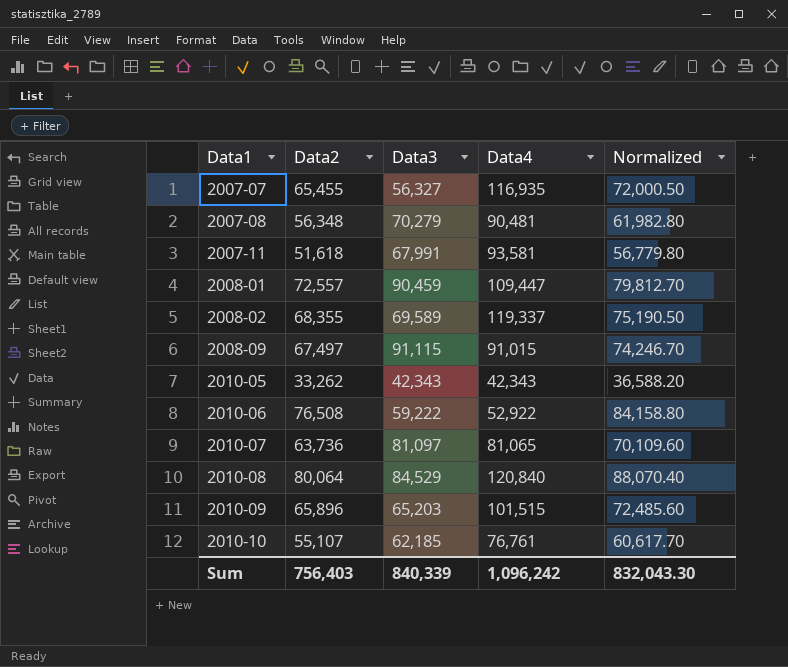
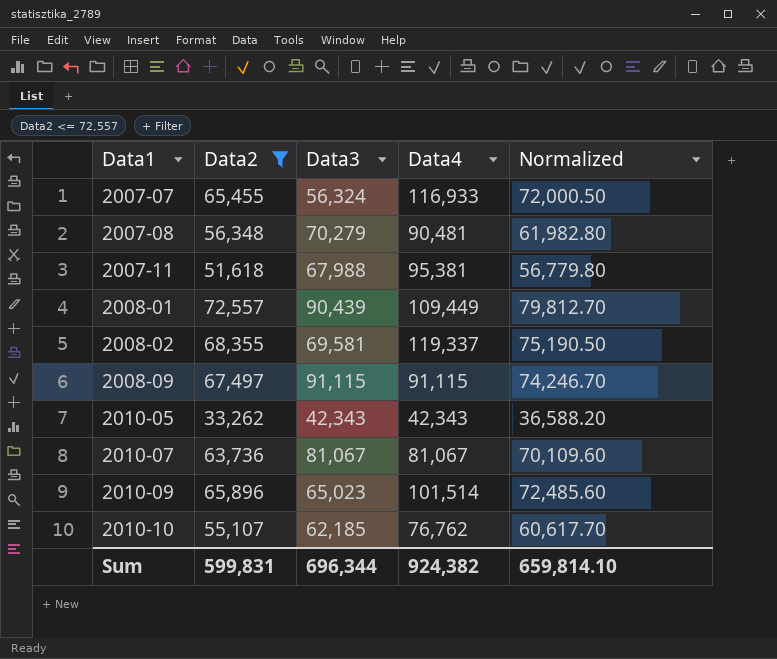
filter: none -> Data2 <= 72,557
2007-07 | Data3: 56,327 -> 56,324
2007-07 | Data4: 116,935 -> 116,933
2007-11 | Data3: 67,991 -> 67,988
2007-11 | Data4: 93,581 -> 95,381
2008-01 | Data3: 90,459 -> 90,439
2008-01 | Data4: 109,447 -> 109,449
2008-02 | Data3: 69,589 -> 69,581
2008-09 | Data4: 91,015 -> 91,115
2010-07 | Data3: 81,097 -> 81,067
2010-07 | Data4: 81,065 -> 81,067
2010-09 | Data3: 65,203 -> 65,023
2010-09 | Data4: 101,515 -> 101,514
2010-10 | Data4: 76,761 -> 76,762
Sum | Data2: 756,403 -> 599,831
Sum | Data3: 840,339 -> 696,344
Sum | Data4: 1,096,242 -> 924,382
Sum | Normalized: 832,043.30 -> 659,814.10

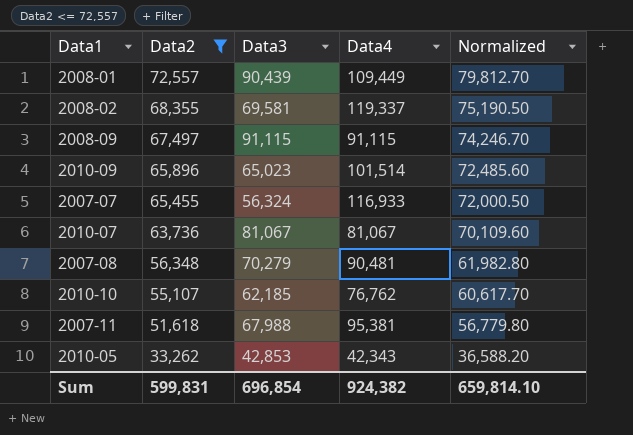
row order: Data1 ascending -> Data2 descending
2010-05 | Data3: 42,343 -> 42,853
Sum | Data3: 696,344 -> 696,854

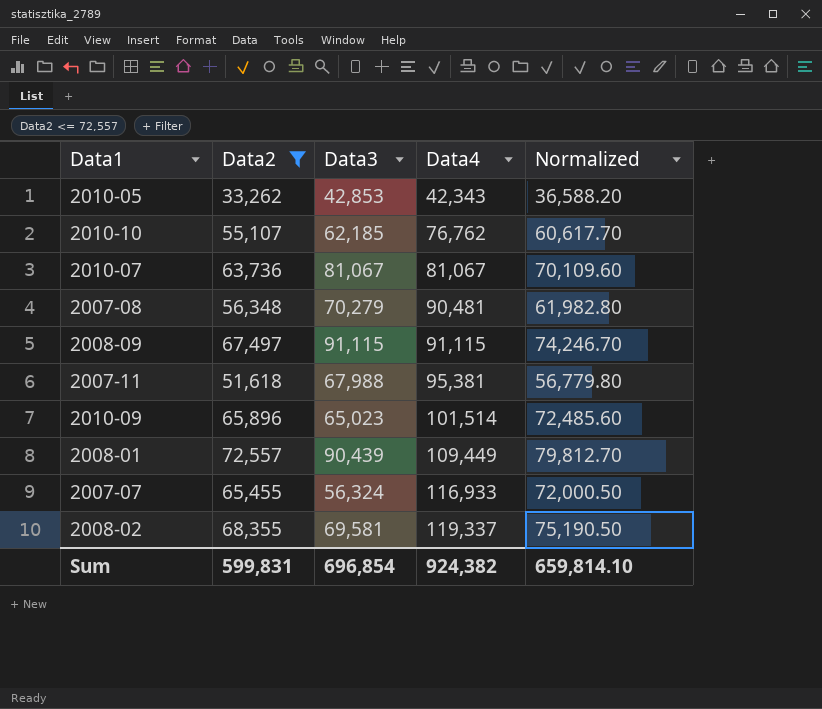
row order: Data2 descending -> Data4 ascending

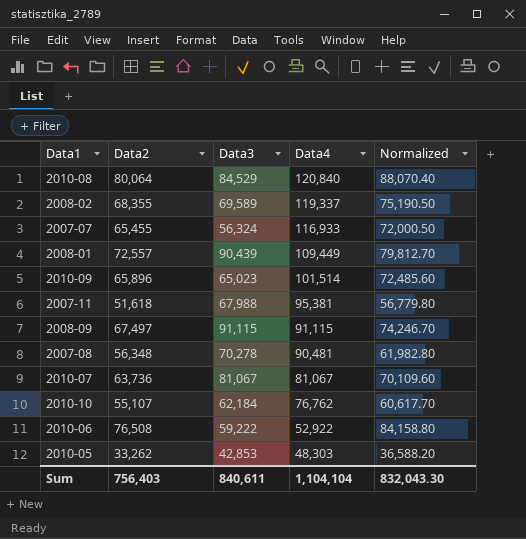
filter: Data2 <= 72,557 -> none
row order: Data4 ascending -> Data4 descending
2008-02 | Data3: 69,581 -> 69,589
2007-08 | Data3: 70,279 -> 70,278
2010-10 | Data3: 62,185 -> 62,184
2010-05 | Data4: 42,343 -> 48,303
Sum | Data2: 599,831 -> 756,403
Sum | Data3: 696,854 -> 840,611
Sum | Data4: 924,382 -> 1,104,104
Sum | Normalized: 659,814.10 -> 832,043.30

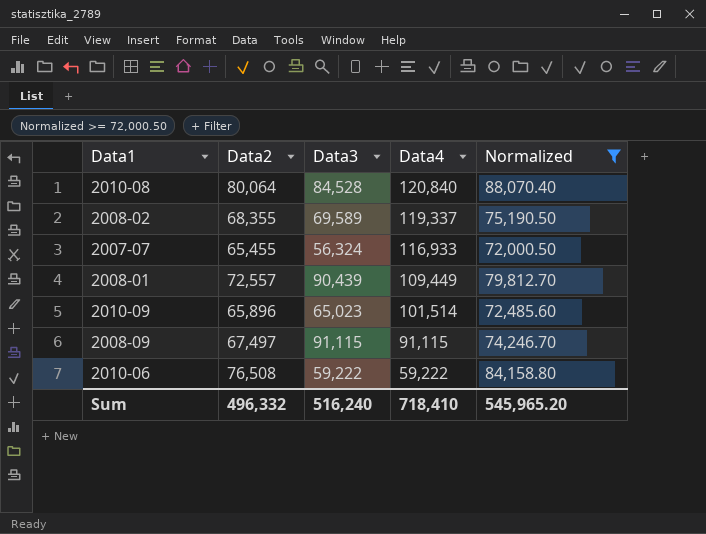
filter: none -> Normalized >= 72,000.50
2010-08 | Data3: 84,529 -> 84,528
2010-06 | Data4: 52,922 -> 59,222
Sum | Data2: 756,403 -> 496,332
Sum | Data3: 840,611 -> 516,240
Sum | Data4: 1,104,104 -> 718,410
Sum | Normalized: 832,043.30 -> 545,965.20

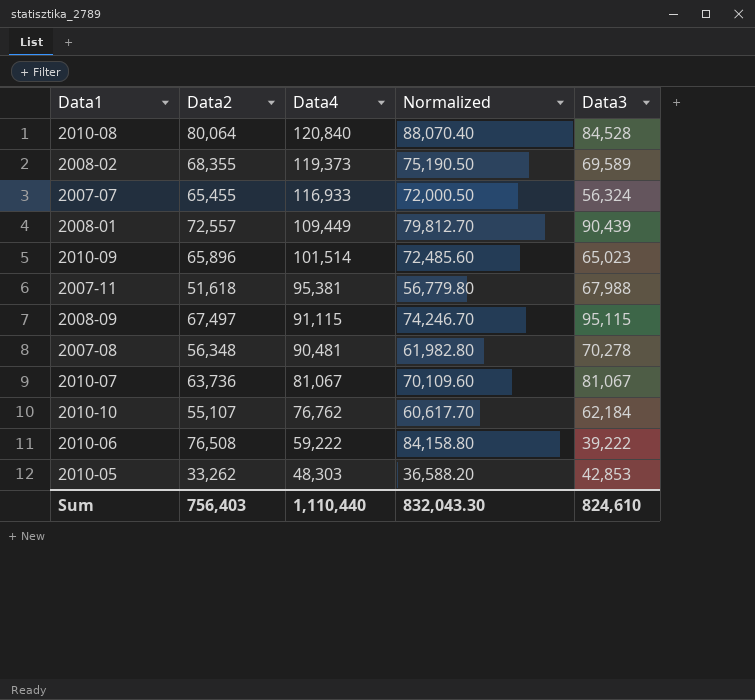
filter: Normalized >= 72,000.50 -> none
column Data3 | position: 3 -> 5
2008-02 | Data4: 119,337 -> 119,373
2008-09 | Data3: 91,115 -> 95,115
2010-06 | Data3: 59,222 -> 39,222
Sum | Data2: 496,332 -> 756,403
Sum | Data4: 718,410 -> 1,110,440
Sum | Normalized: 545,965.20 -> 832,043.30
Sum | Data3: 516,240 -> 824,610

